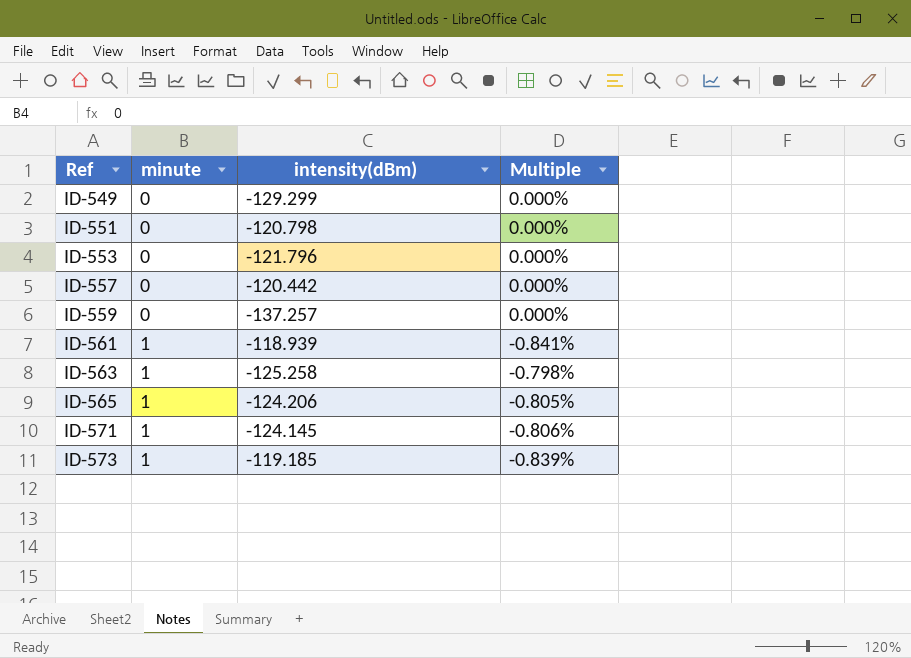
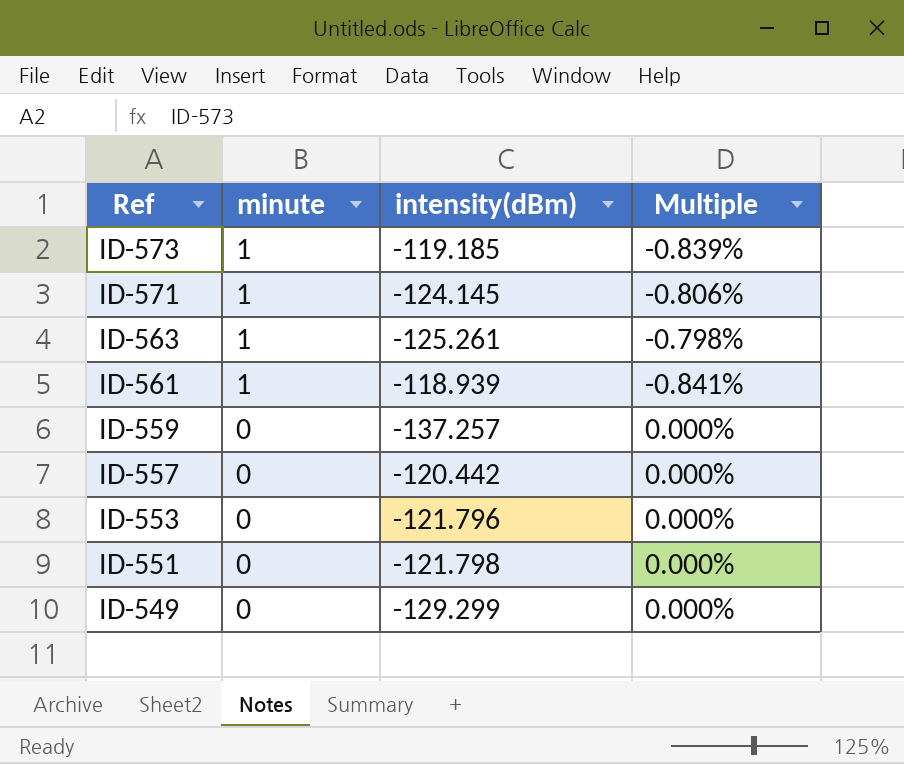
row order: Ref ascending -> Ref descending
row ID-565: 1 | -124.206 | -0.805% -> none
ID-563 | intensity(dBm): -125.258 -> -125.261
ID-551 | intensity(dBm): -120.798 -> -121.798

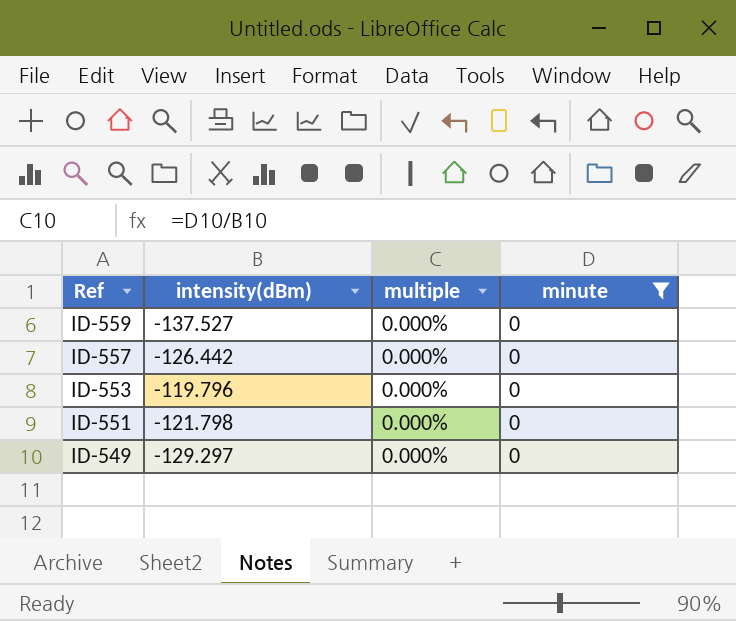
filter: none -> minute = 0
column name: Multiple -> multiple
column minute | position: 2 -> 4
ID-559 | intensity(dBm): -137.257 -> -137.527
ID-557 | intensity(dBm): -120.442 -> -126.442
ID-553 | intensity(dBm): -121.796 -> -119.796
ID-549 | intensity(dBm): -129.299 -> -129.297

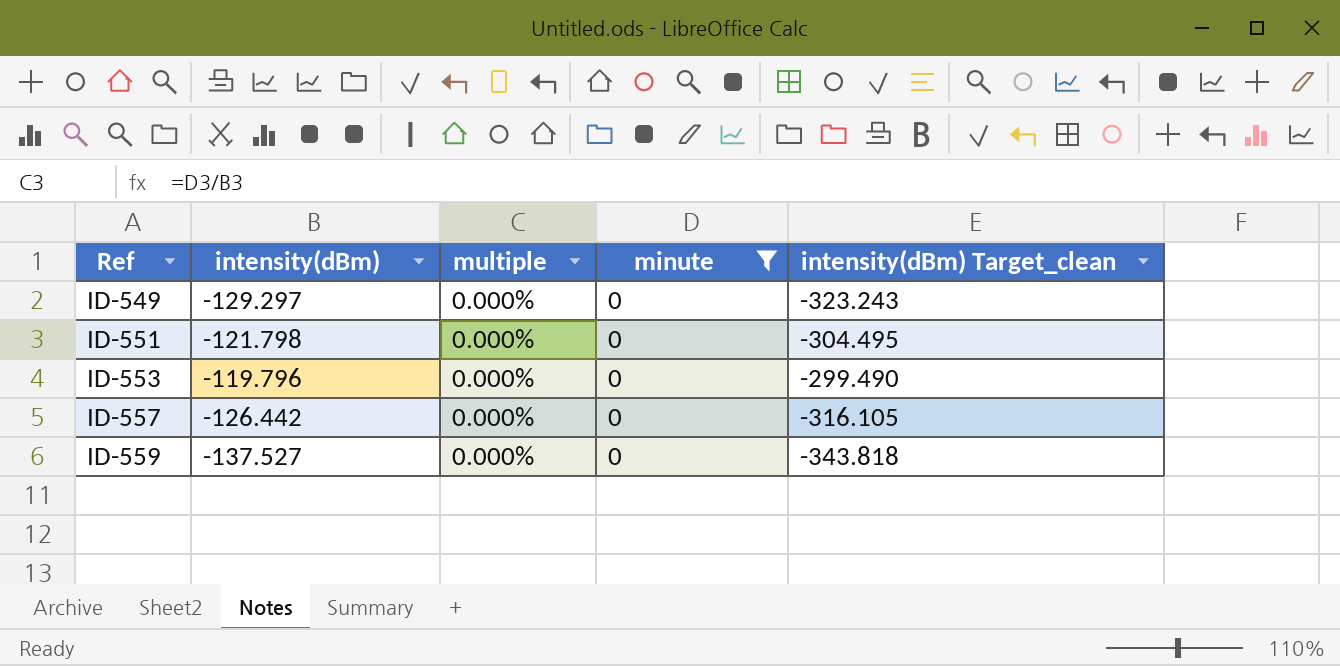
row order: Ref descending -> Ref ascending
column intensity(dBm) Target_clean | formula: none -> [intensity(dBm)] * 2.5

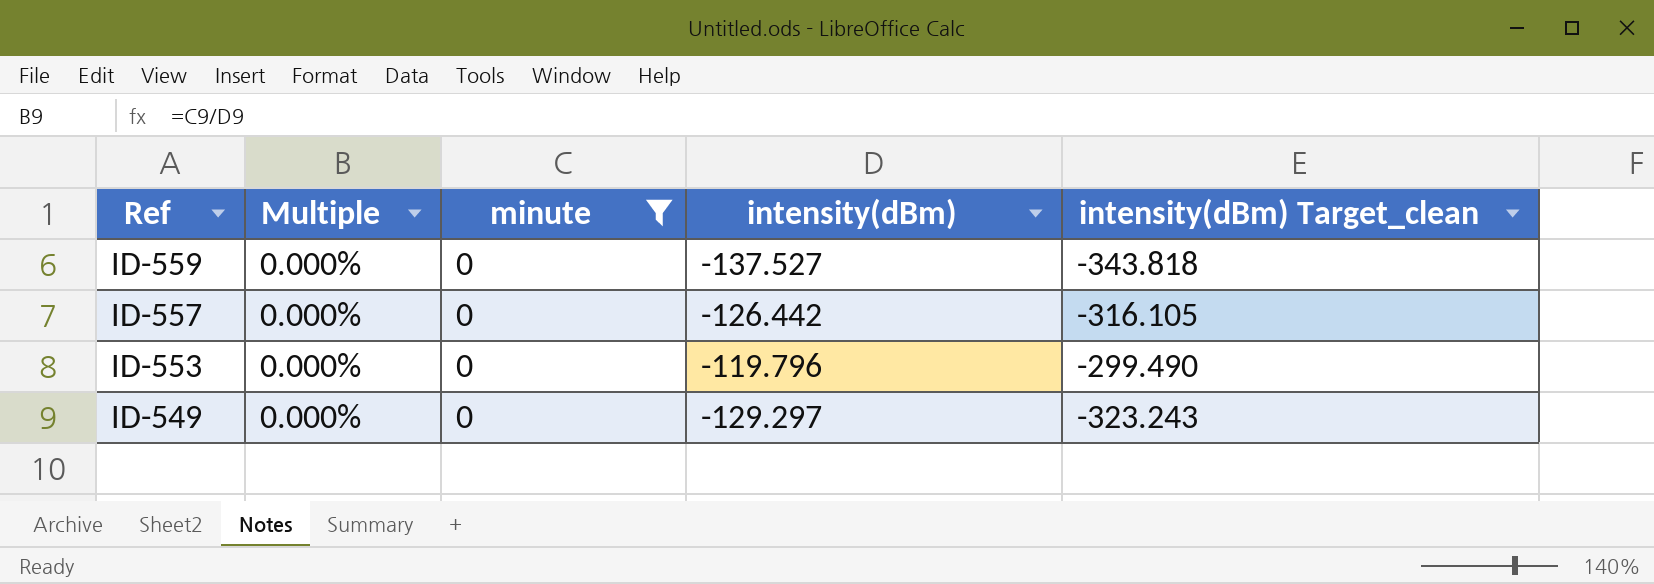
row order: Ref ascending -> Ref descending
column name: multiple -> Multiple
column intensity(dBm) | position: 2 -> 4
row ID-551: -121.798 | 0.000% | 0 | -304.495 -> none

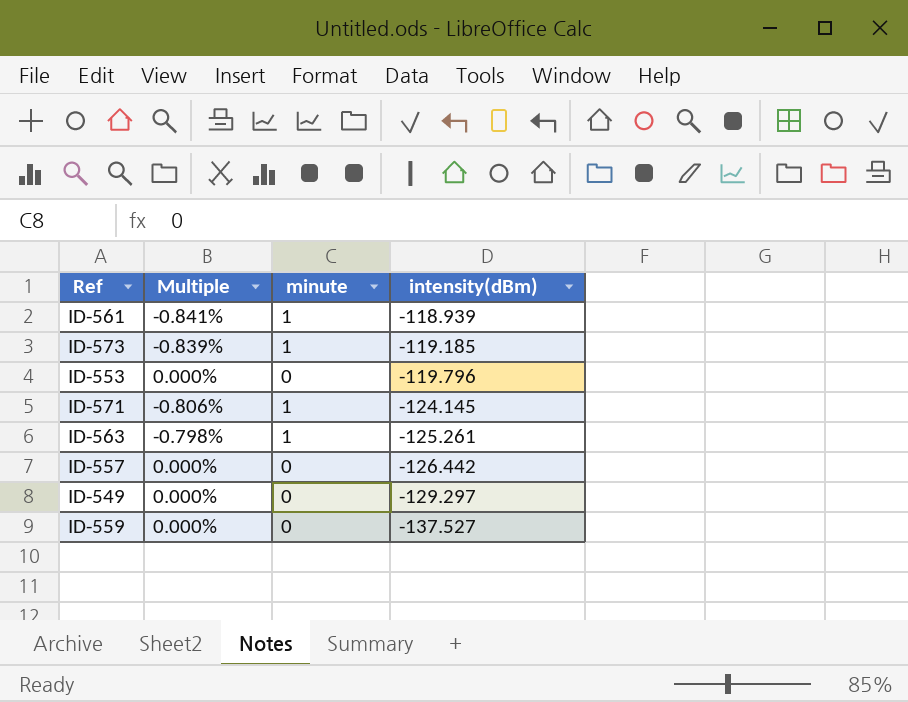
filter: minute = 0 -> none
row order: Ref descending -> intensity(dBm) descending
column intensity(dBm) Target_clean | formula: [intensity(dBm)] * 2.5 -> none

